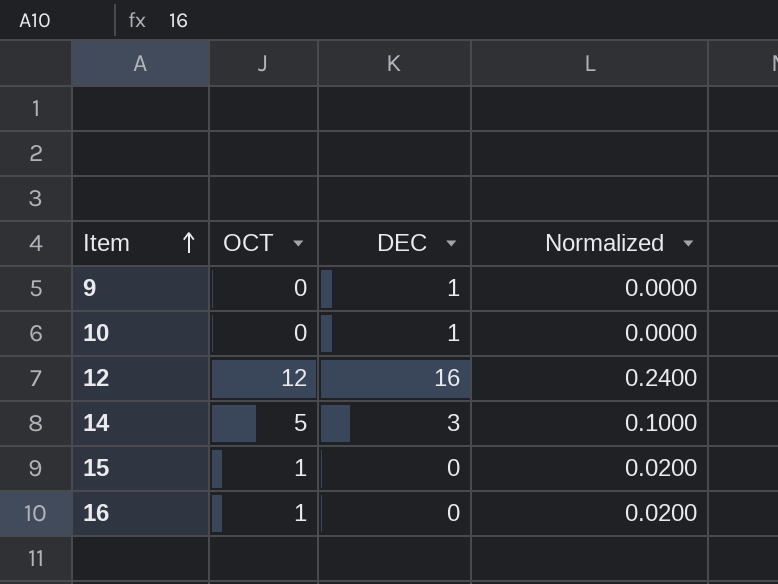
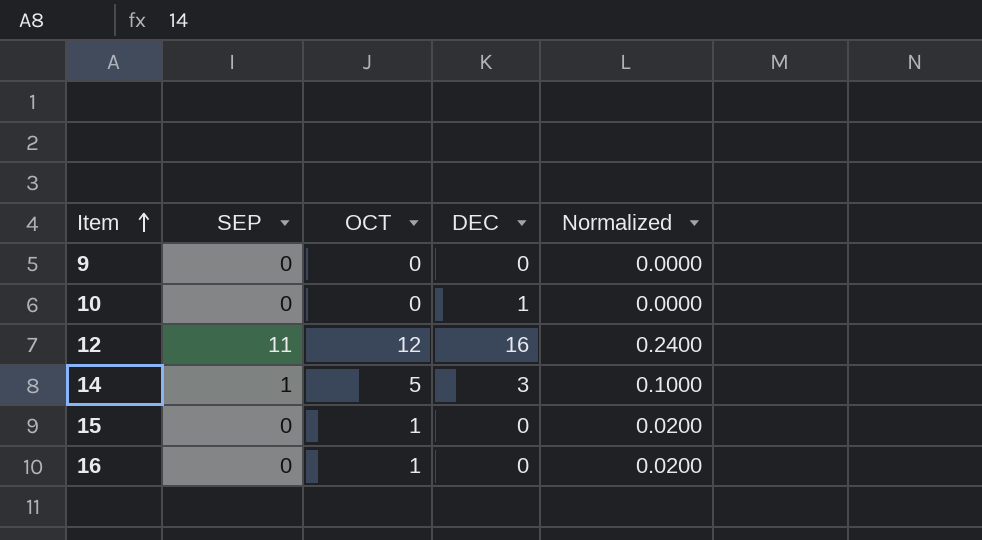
column SEP | position: none -> 2
9 | DEC: 1 -> 0

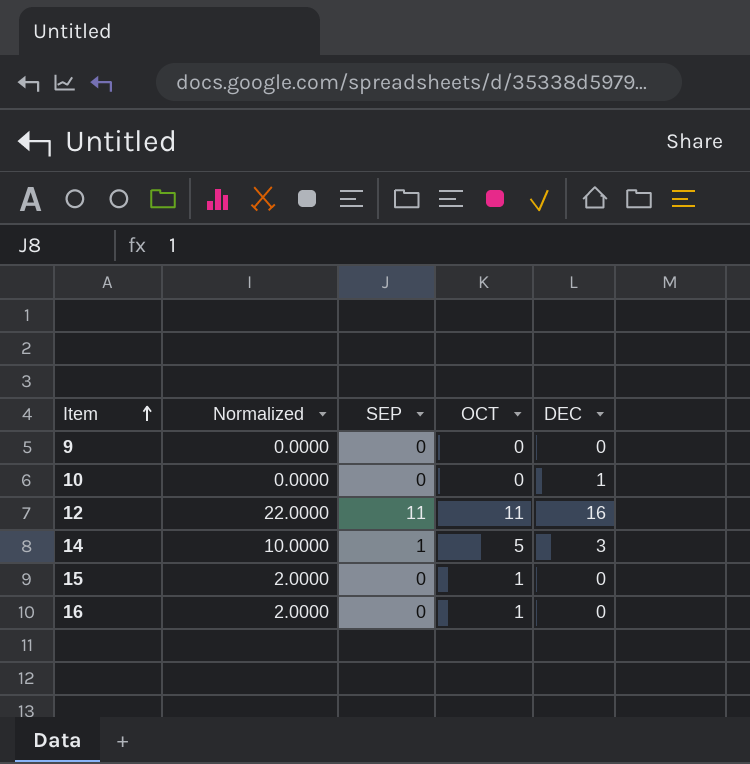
column Normalized | formula: [OCT] * 0.02 -> [OCT] * 2
column Normalized | position: 5 -> 2
12 | OCT: 12 -> 11

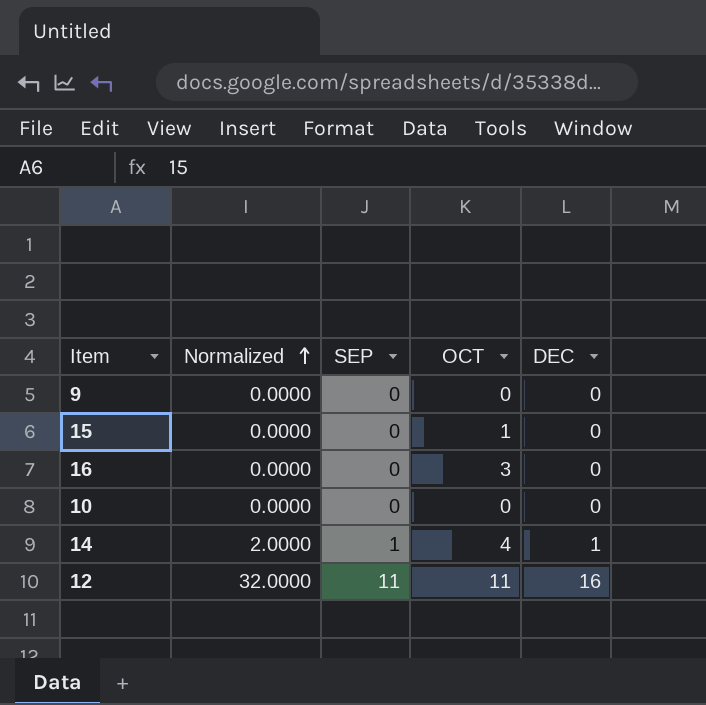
row order: Item ascending -> Normalized ascending
column Normalized | formula: [OCT] * 2 -> [DEC] * 2
16 | OCT: 1 -> 3
10 | DEC: 1 -> 0
14 | OCT: 5 -> 4
14 | DEC: 3 -> 1

